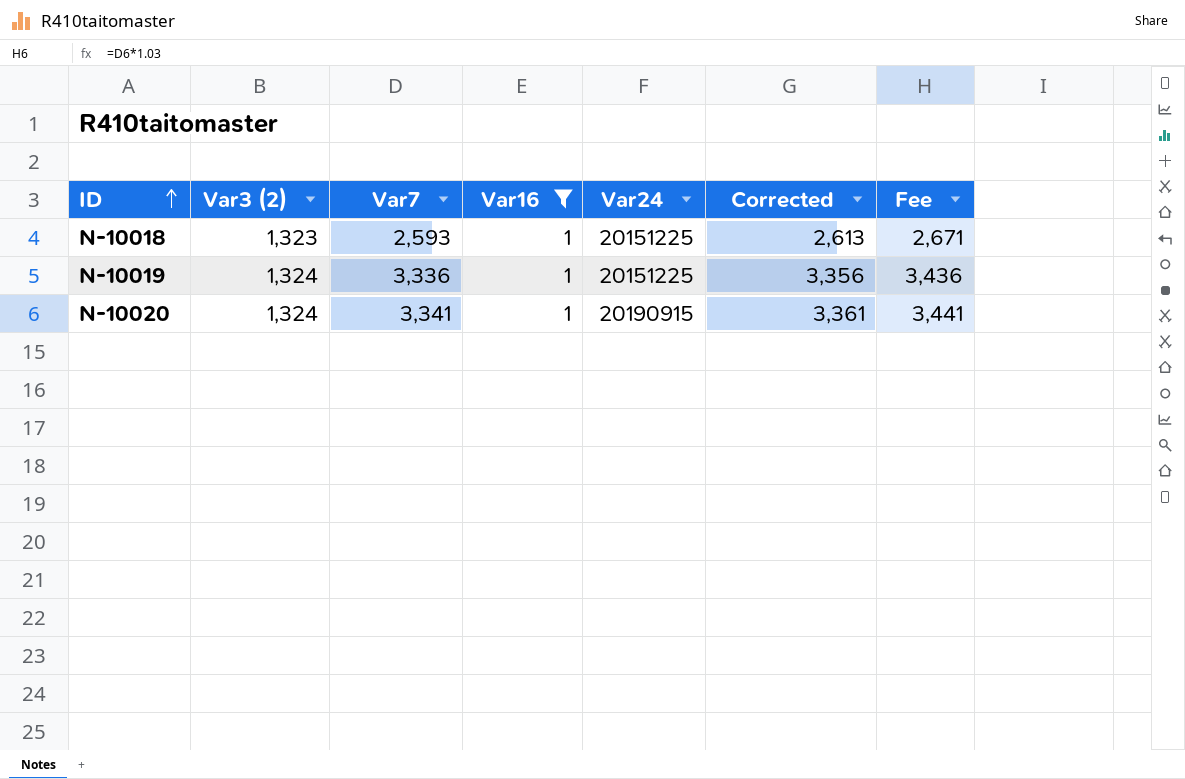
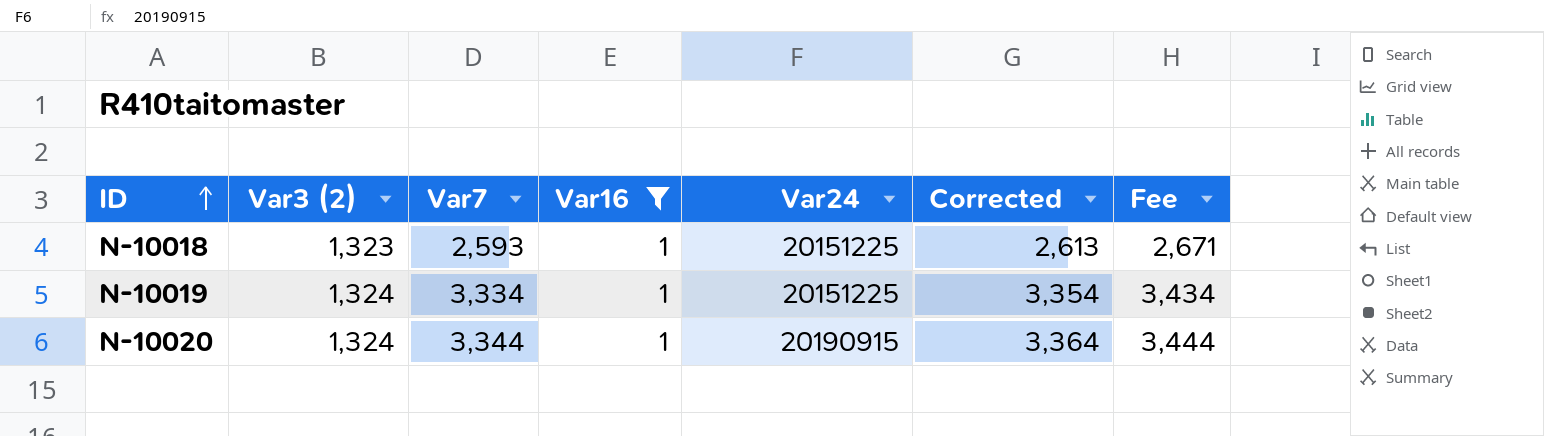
N-10019 | Var7: 3,336 -> 3,334
N-10019 | Corrected: 3,356 -> 3,354
N-10019 | Fee: 3,436 -> 3,434
N-10020 | Var7: 3,341 -> 3,344
N-10020 | Corrected: 3,361 -> 3,364
N-10020 | Fee: 3,441 -> 3,444

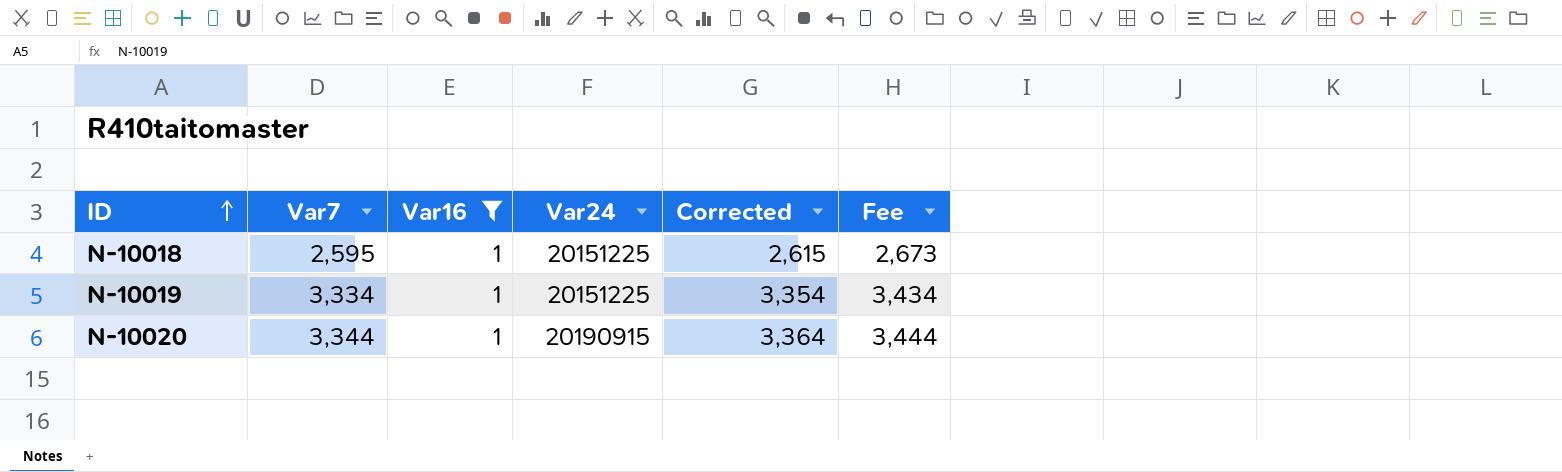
column Var3 (2) | position: 2 -> none
N-10018 | Var7: 2,593 -> 2,595
N-10018 | Corrected: 2,613 -> 2,615
N-10018 | Fee: 2,671 -> 2,673

